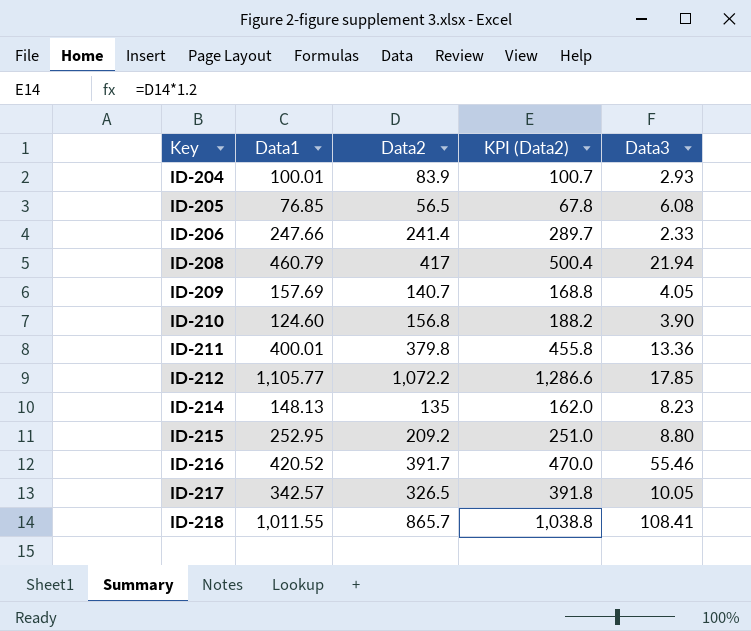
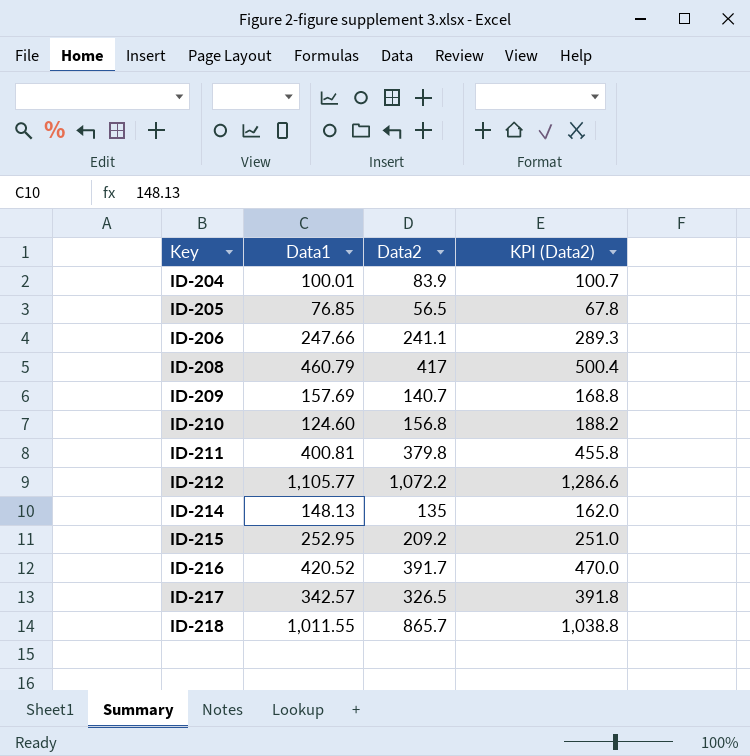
column Data3 | position: 5 -> none
ID-206 | Data2: 241.4 -> 241.1
ID-206 | KPI (Data2): 289.7 -> 289.3
ID-211 | Data1: 400.01 -> 400.81

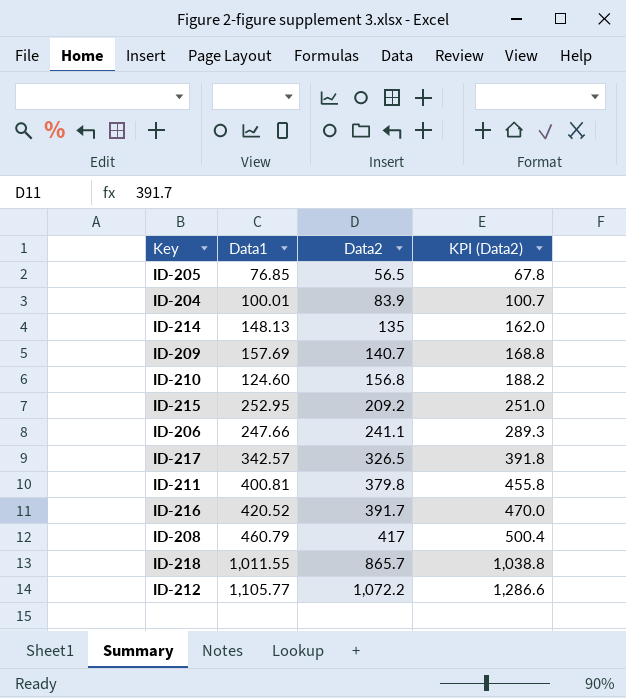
row order: Key ascending -> Data2 ascending

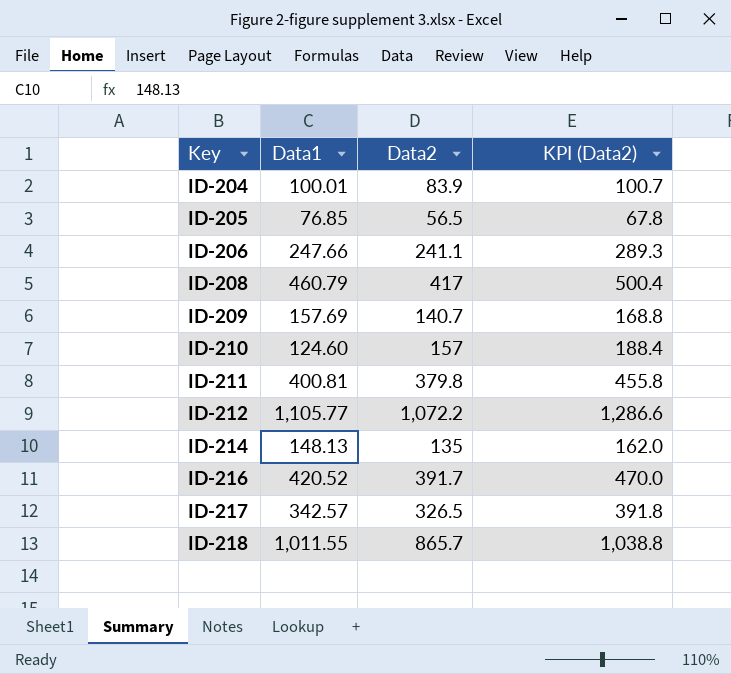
row order: Data2 ascending -> Key ascending
row ID-215: 252.95 | 209.2 | 251.0 -> none
ID-210 | Data2: 156.8 -> 157
ID-210 | KPI (Data2): 188.2 -> 188.4

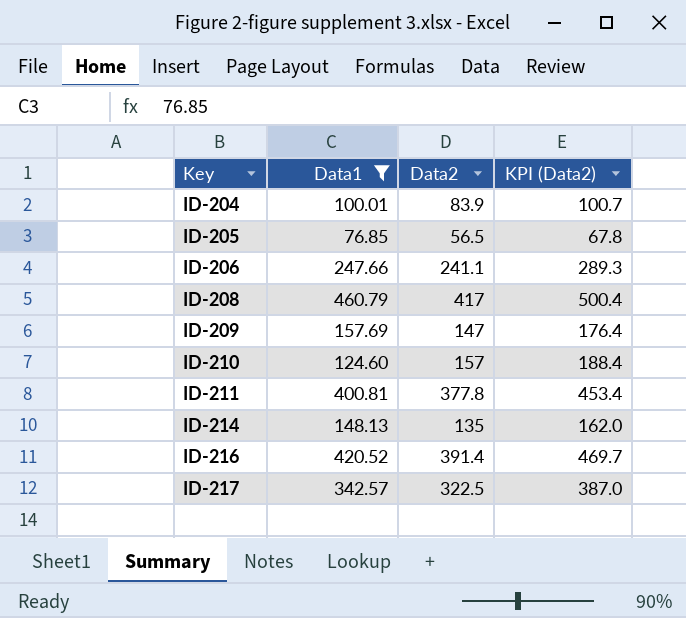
filter: none -> Data1 <= 460.79
ID-209 | Data2: 140.7 -> 147
ID-209 | KPI (Data2): 168.8 -> 176.4
ID-211 | Data2: 379.8 -> 377.8
ID-211 | KPI (Data2): 455.8 -> 453.4
ID-216 | Data2: 391.7 -> 391.4
ID-216 | KPI (Data2): 470.0 -> 469.7
ID-217 | Data2: 326.5 -> 322.5
ID-217 | KPI (Data2): 391.8 -> 387.0

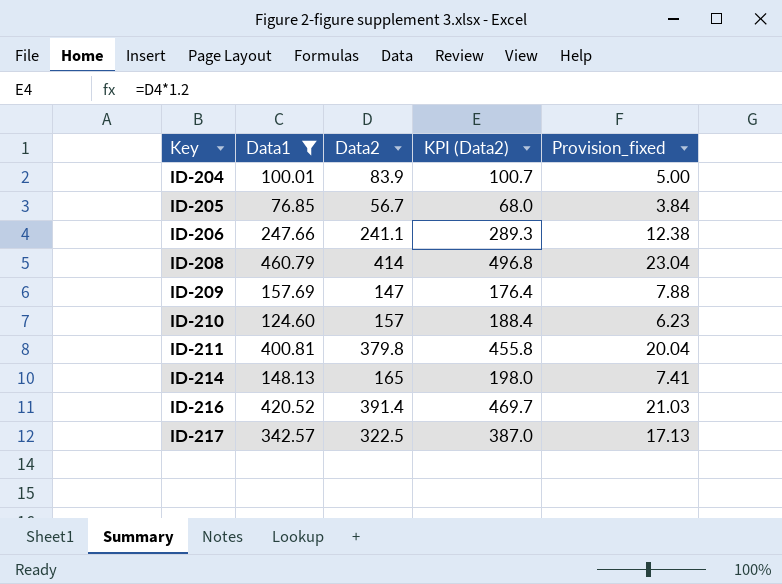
column Provision_fixed | formula: none -> [Data1] * 0.05
ID-205 | Data2: 56.5 -> 56.7
ID-205 | KPI (Data2): 67.8 -> 68.0
ID-208 | Data2: 417 -> 414
ID-208 | KPI (Data2): 500.4 -> 496.8
ID-211 | Data2: 377.8 -> 379.8
ID-211 | KPI (Data2): 453.4 -> 455.8
ID-214 | Data2: 135 -> 165
ID-214 | KPI (Data2): 162.0 -> 198.0

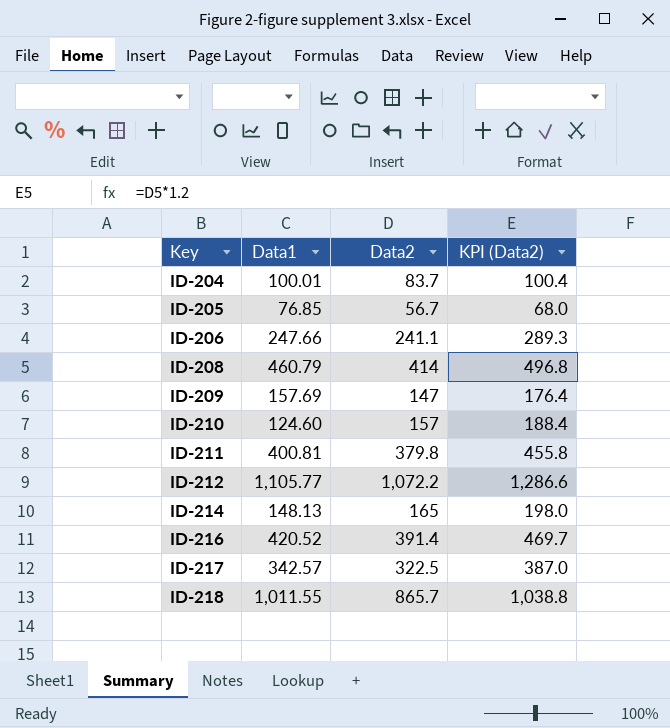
filter: Data1 <= 460.79 -> none
column Provision_fixed | formula: [Data1] * 0.05 -> none
ID-204 | Data2: 83.9 -> 83.7
ID-204 | KPI (Data2): 100.7 -> 100.4

